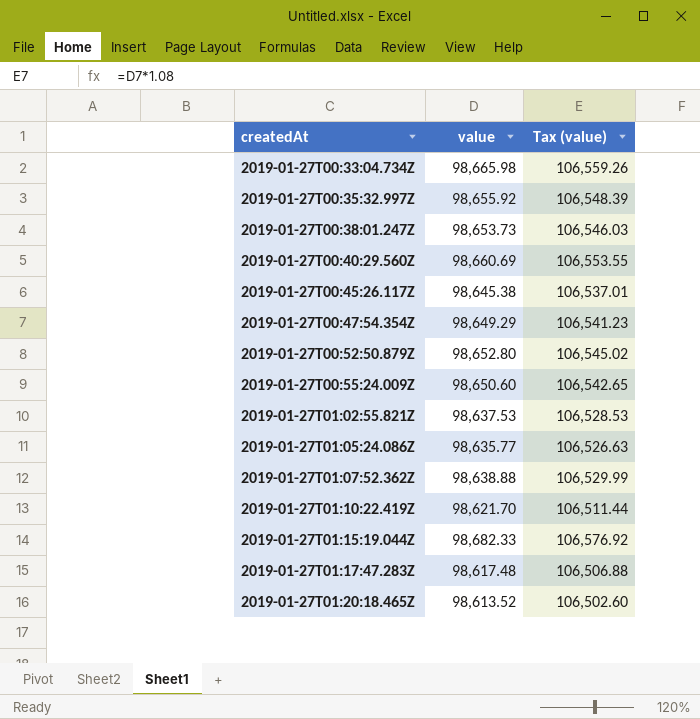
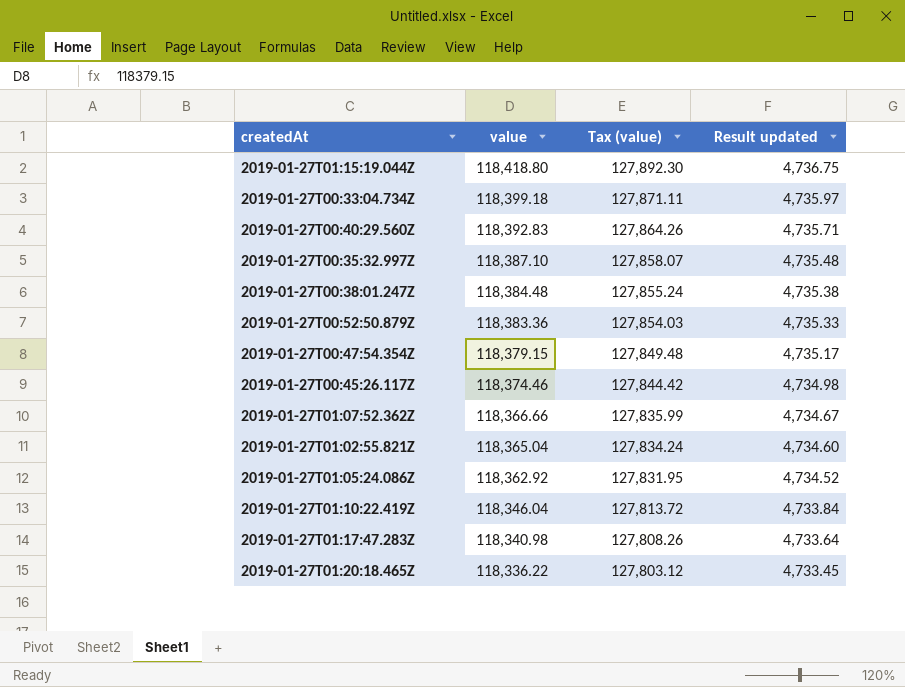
row order: createdAt ascending -> value descending
column Result updated | formula: none -> [value] * 0.04
row 2019-01-27T00:55:24.009Z: 98,650.60 | 106,542.65 -> none
2019-01-27T01:15:19.044Z | value: 98,682.33 -> 118,418.80
2019-01-27T01:15:19.044Z | Tax (value): 106,576.92 -> 127,892.30
2019-01-27T00:33:04.734Z | value: 98,665.98 -> 118,399.18
2019-01-27T00:33:04.734Z | Tax (value): 106,559.26 -> 127,871.11
2019-01-27T00:40:29.560Z | value: 98,660.69 -> 118,392.83
2019-01-27T00:40:29.560Z | Tax (value): 106,553.55 -> 127,864.26
2019-01-27T00:35:32.997Z | value: 98,655.92 -> 118,387.10
2019-01-27T00:35:32.997Z | Tax (value): 106,548.39 -> 127,858.07
2019-01-27T00:38:01.247Z | value: 98,653.73 -> 118,384.48
2019-01-27T00:38:01.247Z | Tax (value): 106,546.03 -> 127,855.24
2019-01-27T00:52:50.879Z | value: 98,652.80 -> 118,383.36
2019-01-27T00:52:50.879Z | Tax (value): 106,545.02 -> 127,854.03
2019-01-27T00:47:54.354Z | value: 98,649.29 -> 118,379.15
2019-01-27T00:47:54.354Z | Tax (value): 106,541.23 -> 127,849.48
2019-01-27T00:45:26.117Z | value: 98,645.38 -> 118,374.46
2019-01-27T00:45:26.117Z | Tax (value): 106,537.01 -> 127,844.42
2019-01-27T01:07:52.362Z | value: 98,638.88 -> 118,366.66
2019-01-27T01:07:52.362Z | Tax (value): 106,529.99 -> 127,835.99
2019-01-27T01:02:55.821Z | value: 98,637.53 -> 118,365.04
2019-01-27T01:02:55.821Z | Tax (value): 106,528.53 -> 127,834.24
2019-01-27T01:05:24.086Z | value: 98,635.77 -> 118,362.92
2019-01-27T01:05:24.086Z | Tax (value): 106,526.63 -> 127,831.95
2019-01-27T01:10:22.419Z | value: 98,621.70 -> 118,346.04
2019-01-27T01:10:22.419Z | Tax (value): 106,511.44 -> 127,813.72
2019-01-27T01:17:47.283Z | value: 98,617.48 -> 118,340.98
2019-01-27T01:17:47.283Z | Tax (value): 106,506.88 -> 127,808.26
2019-01-27T01:20:18.465Z | value: 98,613.52 -> 118,336.22
2019-01-27T01:20:18.465Z | Tax (value): 106,502.60 -> 127,803.12

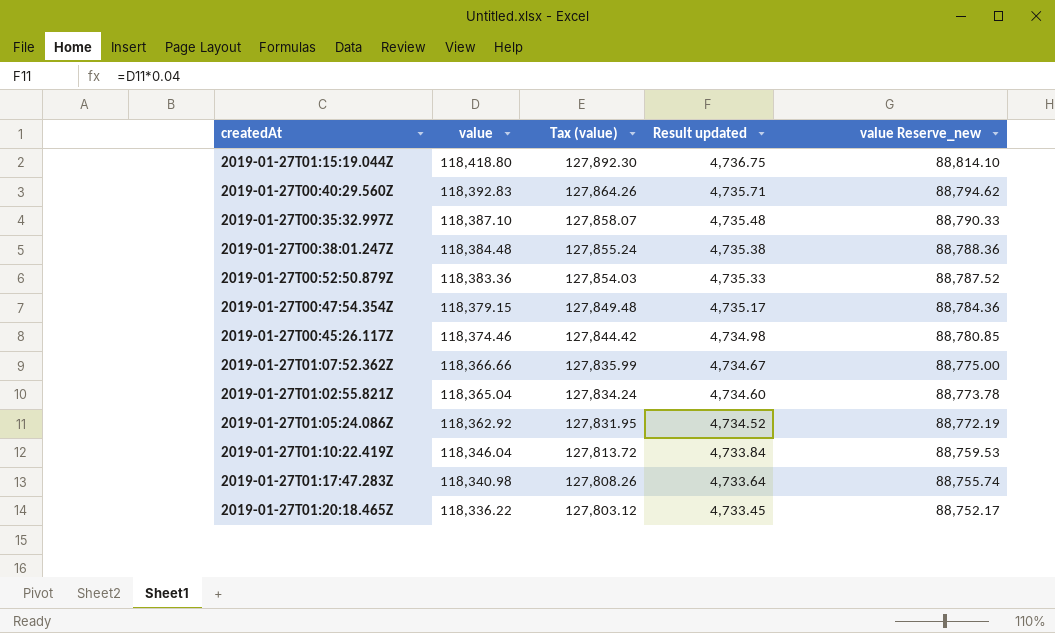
column value Reserve_new | formula: none -> [value] * 0.75
row 2019-01-27T00:33:04.734Z: 118,399.18 | 127,871.11 | 4,735.97 -> none

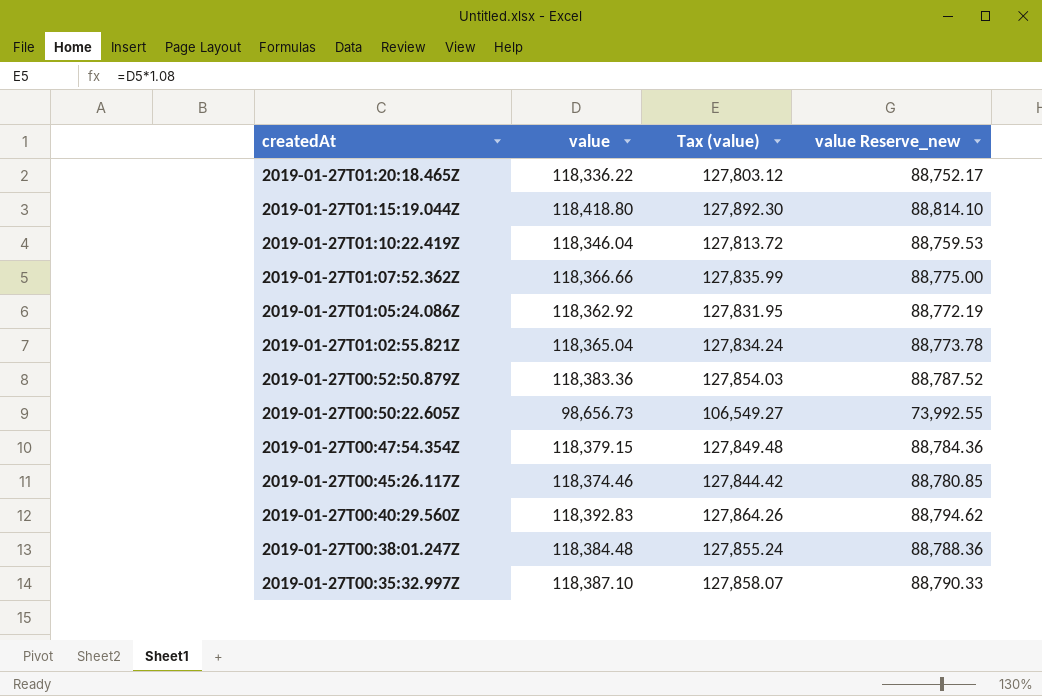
row order: value descending -> createdAt descending
column Result updated | formula: [value] * 0.04 -> none
row 2019-01-27T01:17:47.283Z: 118,340.98 | 127,808.26 | 4,733.64 | 88,755.74 -> none
row 2019-01-27T00:50:22.605Z: none -> 98,656.73 | 106,549.27 | 73,992.55

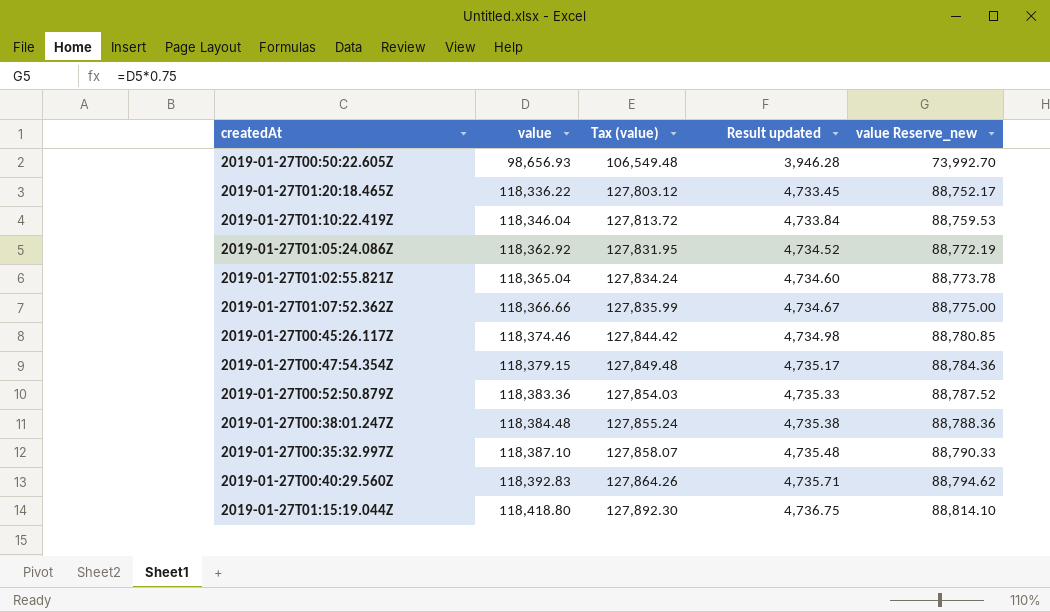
row order: createdAt descending -> value ascending
column Result updated | formula: none -> [value] * 0.04
2019-01-27T00:50:22.605Z | value: 98,656.73 -> 98,656.93
2019-01-27T00:50:22.605Z | Tax (value): 106,549.27 -> 106,549.48
2019-01-27T00:50:22.605Z | value Reserve_new: 73,992.55 -> 73,992.70

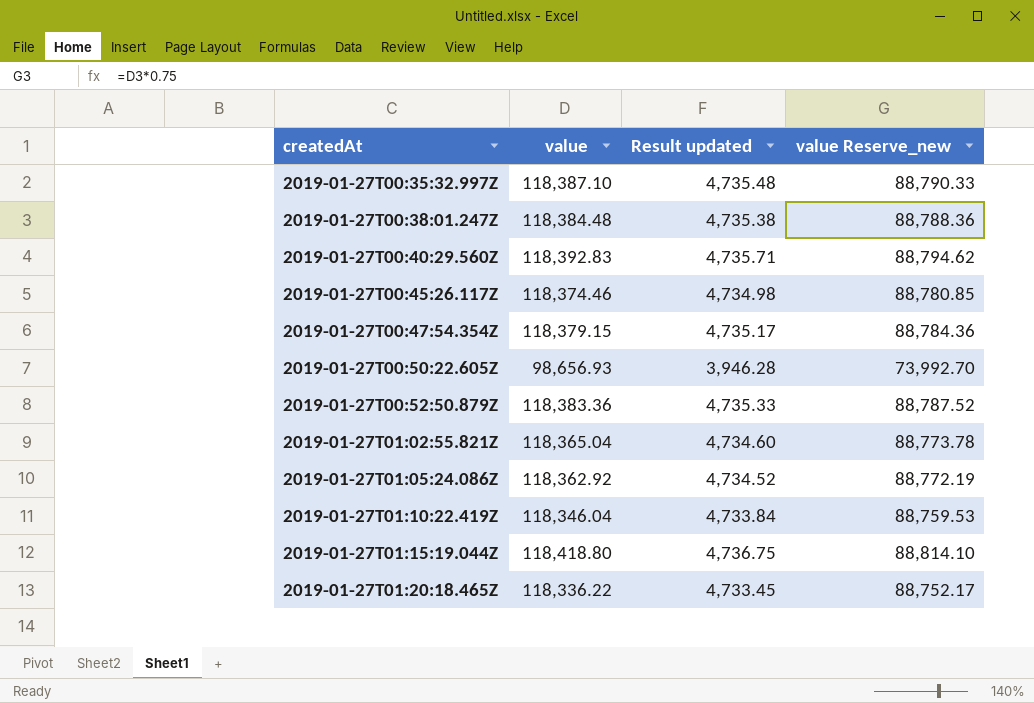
row order: value ascending -> createdAt ascending
column Tax (value) | formula: [value] * 1.08 -> none
row 2019-01-27T01:07:52.362Z: 118,366.66 | 127,835.99 | 4,734.67 | 88,775.00 -> none

